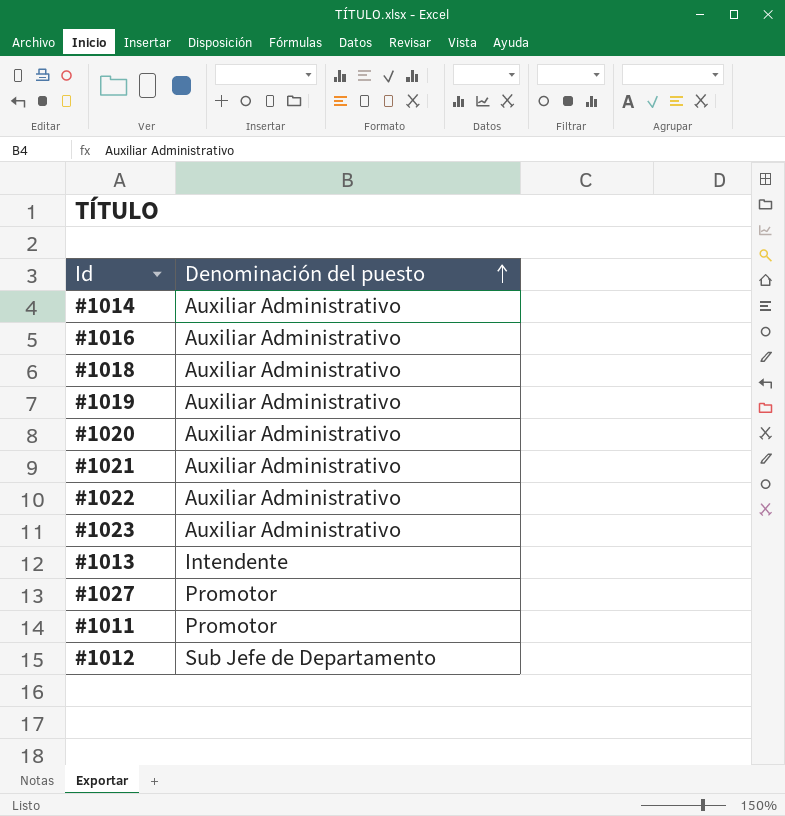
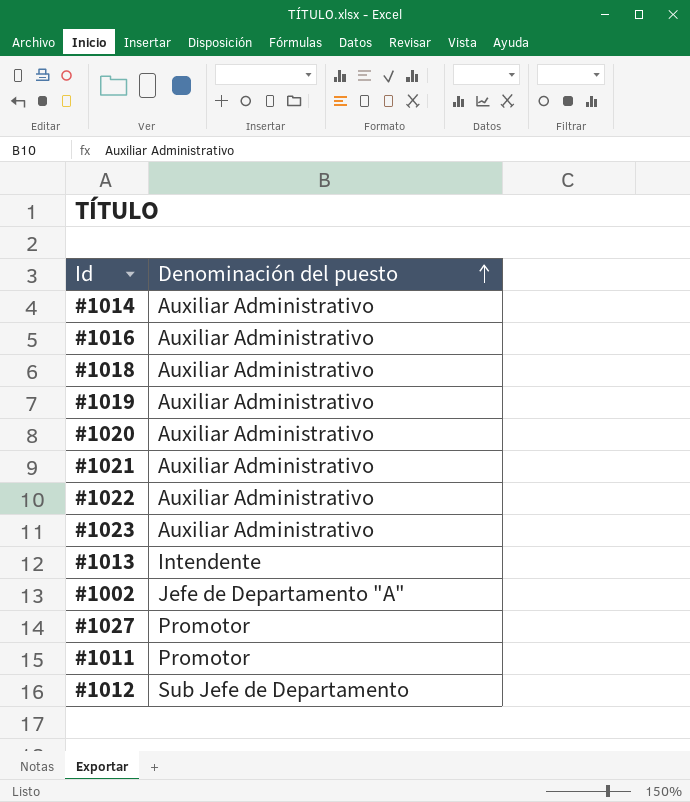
row #1002: none -> Jefe de Departamento "A"

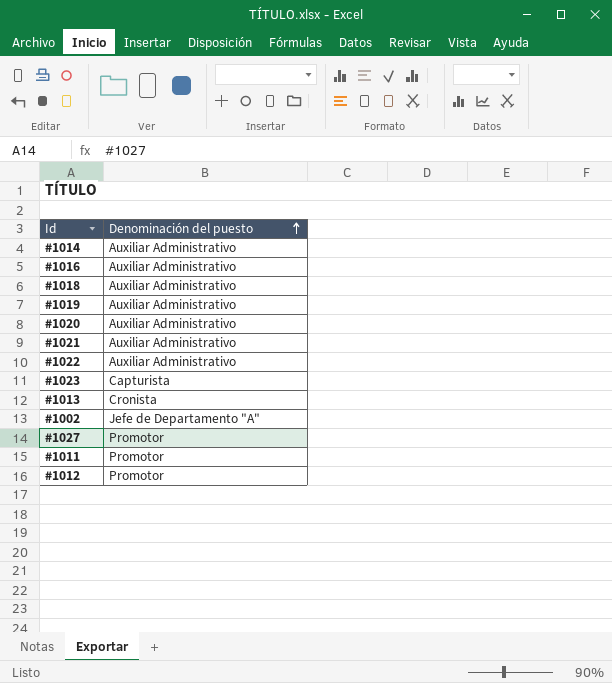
#1023 | Denominación del puesto: Auxiliar Administrativo -> Capturista
#1013 | Denominación del puesto: Intendente -> Cronista
#1012 | Denominación del puesto: Sub Jefe de Departamento -> Promotor

